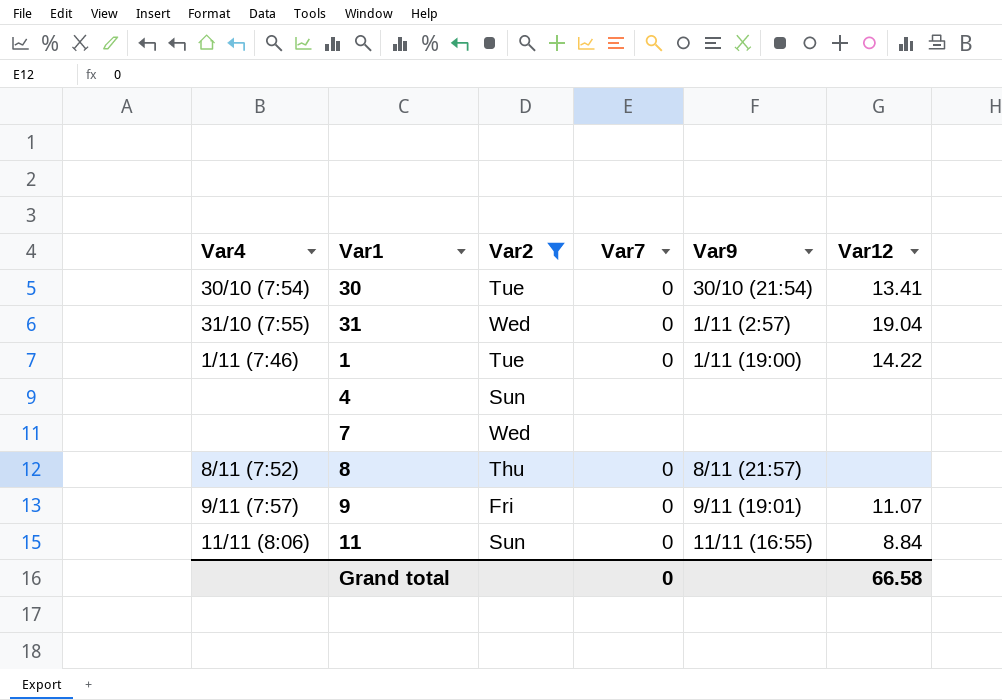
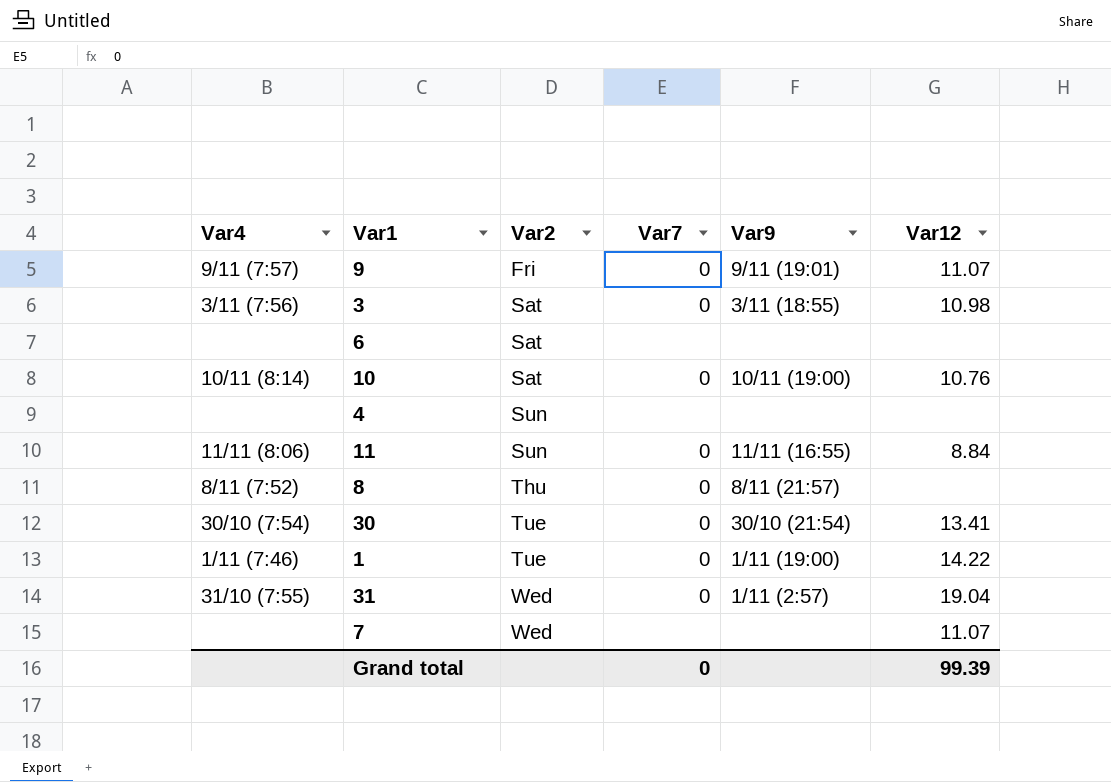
filter: Var2 != Sat -> none
row order: none -> Var2 ascending
7 | Var12: none -> 11.07
Grand total | Var12: 66.58 -> 99.39

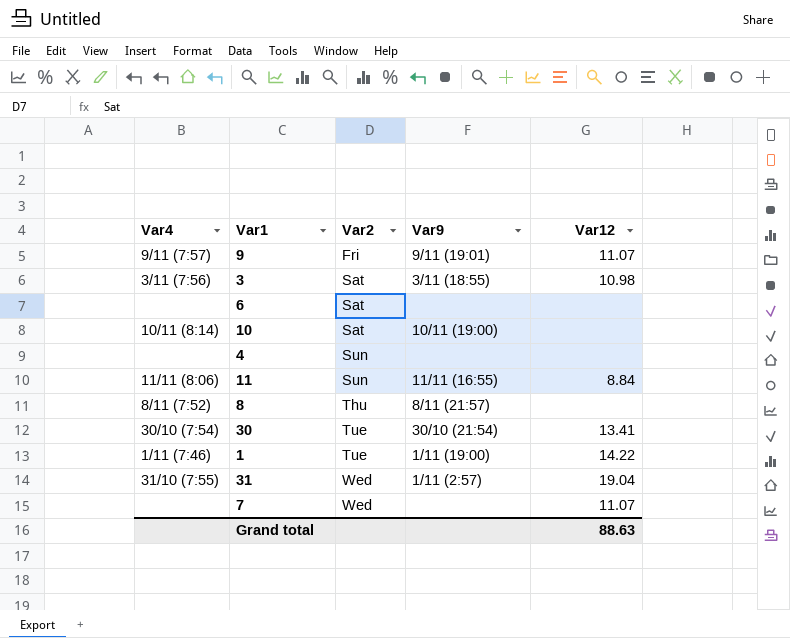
column Var7 | position: 4 -> none
10 | Var12: 10.76 -> none
Grand total | Var12: 99.39 -> 88.63

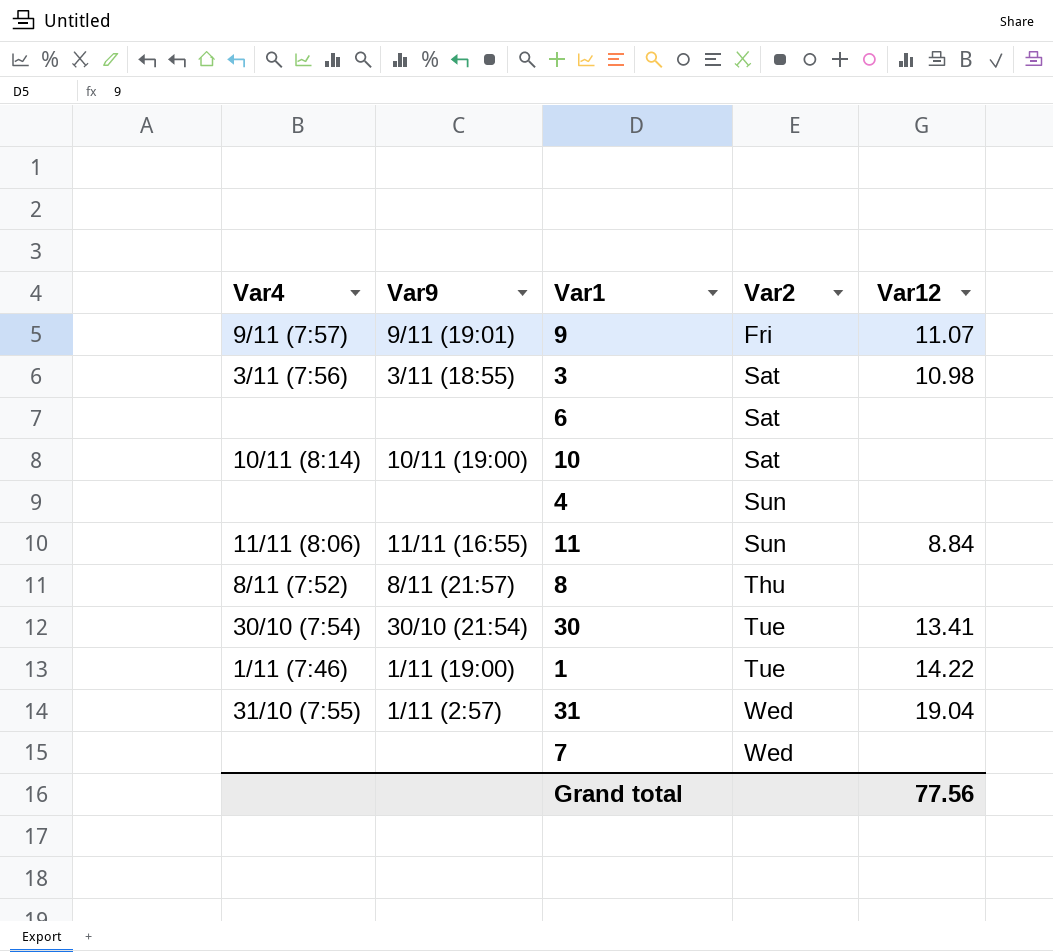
column Var9 | position: 4 -> 2
7 | Var12: 11.07 -> none
Grand total | Var12: 88.63 -> 77.56

